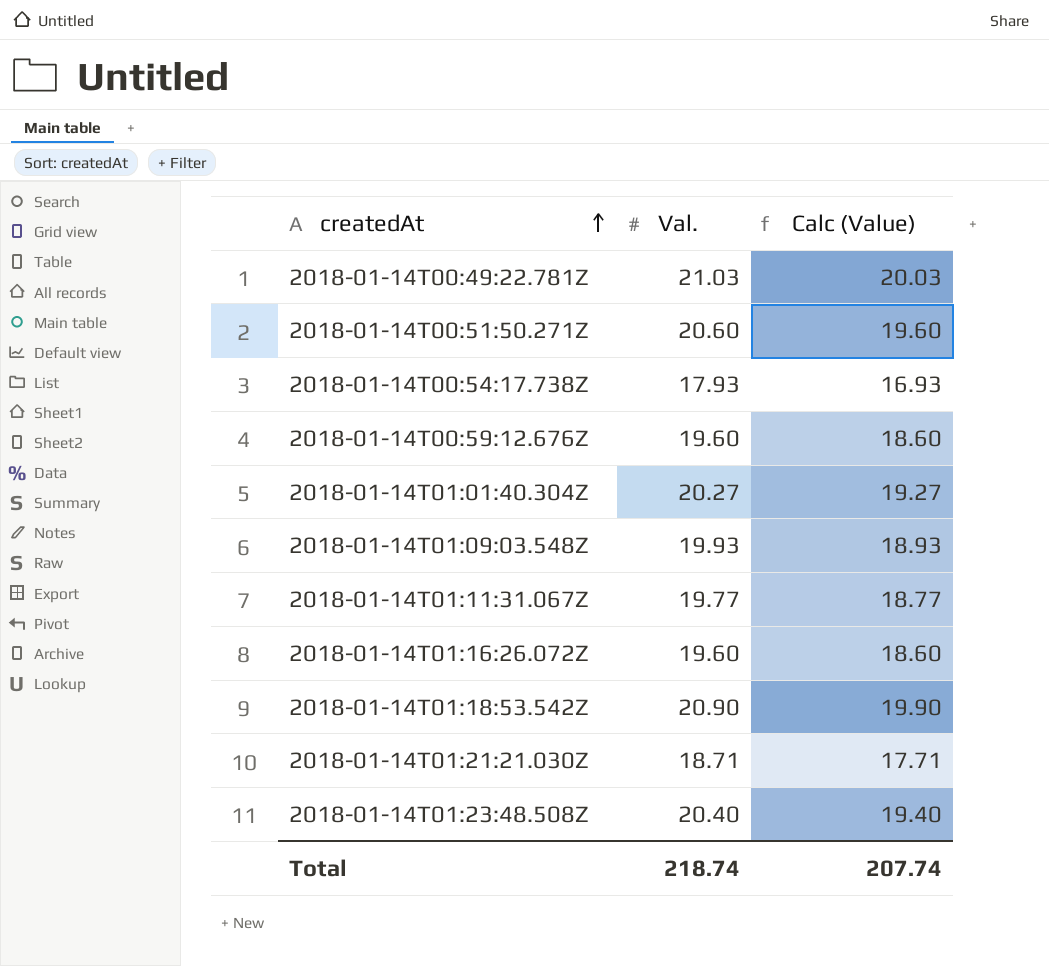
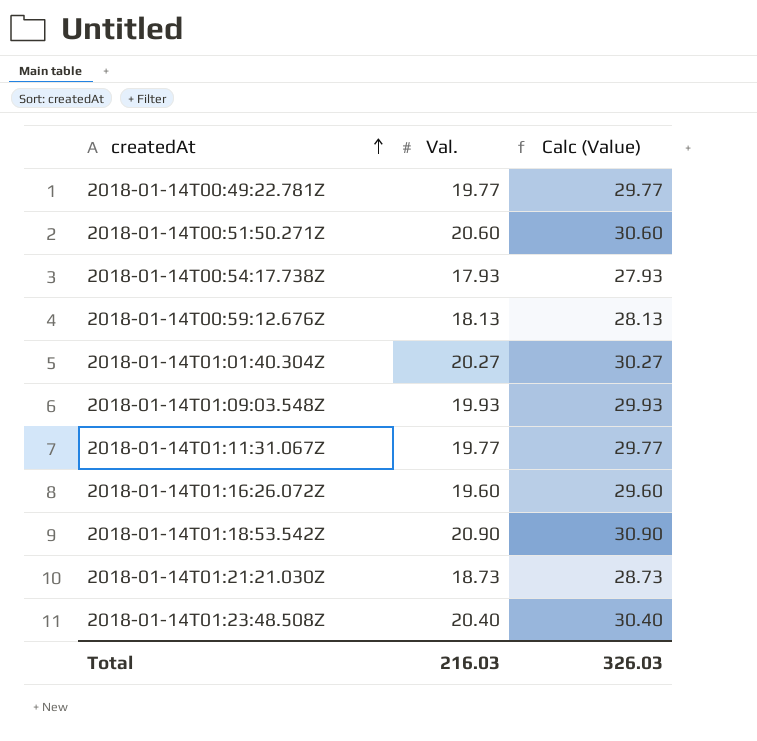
column Calc (Value) | formula: [Val.] - 1 -> [Val.] + 10
2018-01-14T00:49:22.781Z | Val.: 21.03 -> 19.77
2018-01-14T00:59:12.676Z | Val.: 19.60 -> 18.13
2018-01-14T01:21:21.030Z | Val.: 18.71 -> 18.73
Total | Val.: 218.74 -> 216.03
Total | Calc (Value): 207.74 -> 326.03

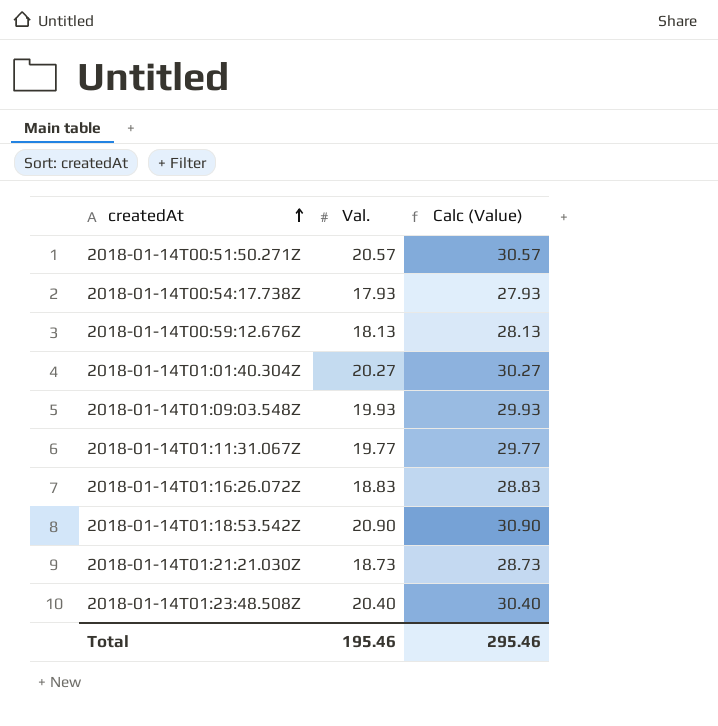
row 2018-01-14T00:49:22.781Z: 19.77 | 29.77 -> none
2018-01-14T00:51:50.271Z | Val.: 20.60 -> 20.57
2018-01-14T00:51:50.271Z | Calc (Value): 30.60 -> 30.57
2018-01-14T01:16:26.072Z | Val.: 19.60 -> 18.83
2018-01-14T01:16:26.072Z | Calc (Value): 29.60 -> 28.83
Total | Val.: 216.03 -> 195.46
Total | Calc (Value): 326.03 -> 295.46

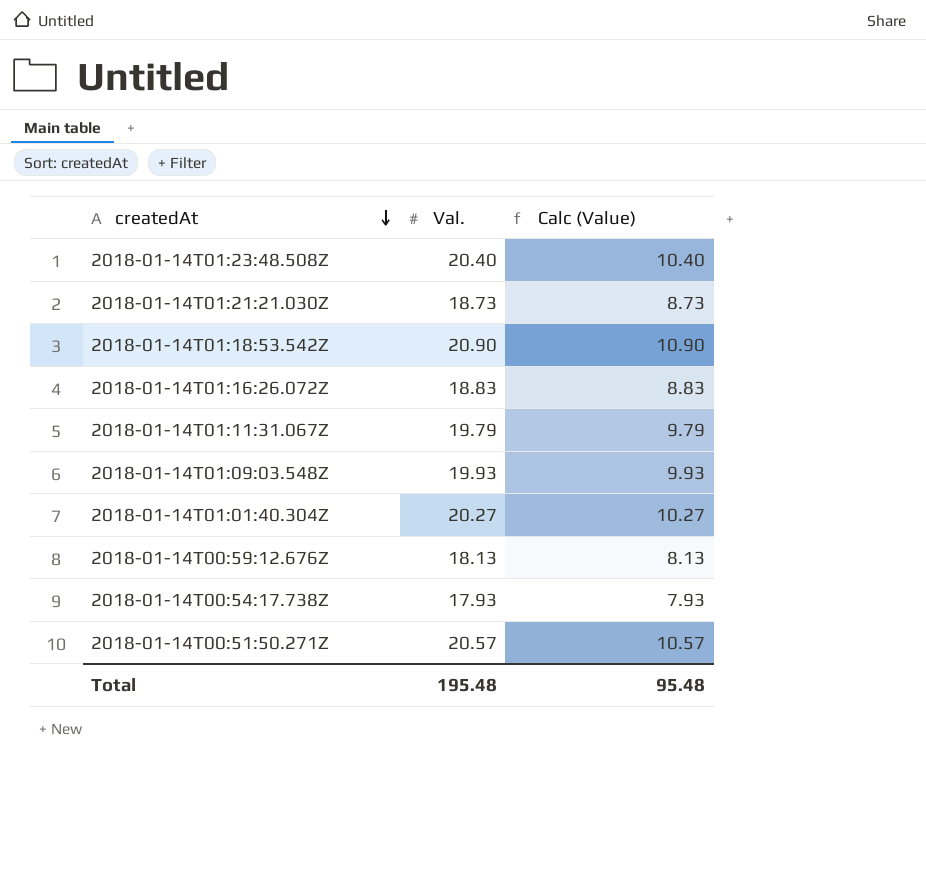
row order: createdAt ascending -> createdAt descending
column Calc (Value) | formula: [Val.] + 10 -> [Val.] - 10
2018-01-14T01:11:31.067Z | Val.: 19.77 -> 19.79
Total | Val.: 195.46 -> 195.48
Total | Calc (Value): 295.46 -> 95.48

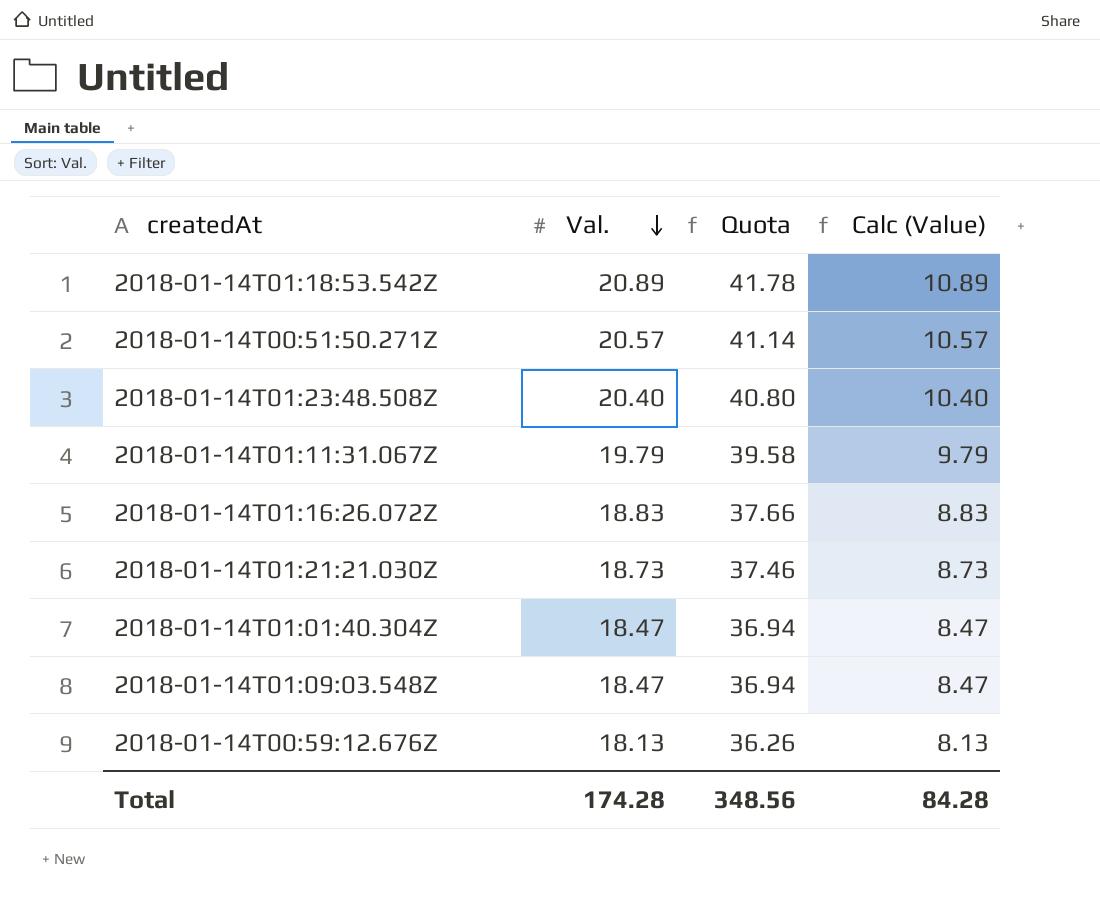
row order: createdAt descending -> Val. descending
column Quota | formula: none -> [Val.] * 2
row 2018-01-14T00:54:17.738Z: 17.93 | 7.93 -> none
2018-01-14T01:18:53.542Z | Val.: 20.90 -> 20.89
2018-01-14T01:18:53.542Z | Calc (Value): 10.90 -> 10.89
2018-01-14T01:01:40.304Z | Val.: 20.27 -> 18.47
2018-01-14T01:01:40.304Z | Calc (Value): 10.27 -> 8.47
2018-01-14T01:09:03.548Z | Val.: 19.93 -> 18.47
2018-01-14T01:09:03.548Z | Calc (Value): 9.93 -> 8.47
Total | Val.: 195.48 -> 174.28
Total | Calc (Value): 95.48 -> 84.28

